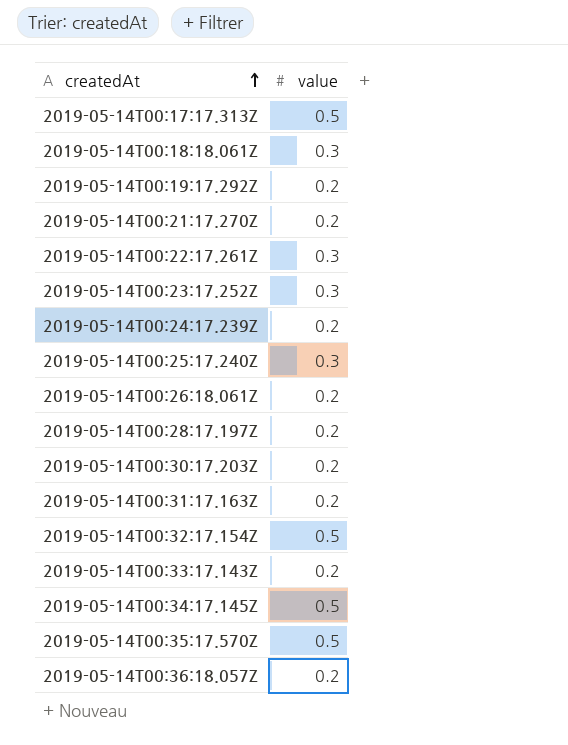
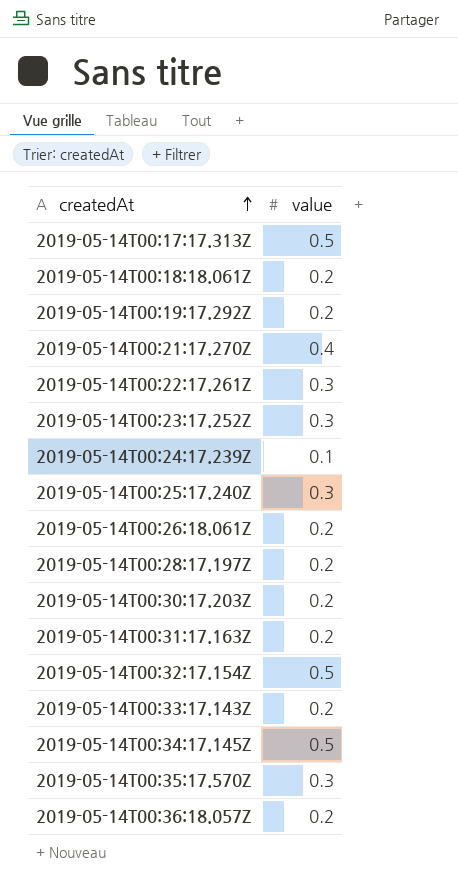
2019-05-14T00:18:18.061Z | value: 0.3 -> 0.2
2019-05-14T00:21:17.270Z | value: 0.2 -> 0.4
2019-05-14T00:24:17.239Z | value: 0.2 -> 0.1
2019-05-14T00:35:17.570Z | value: 0.5 -> 0.3

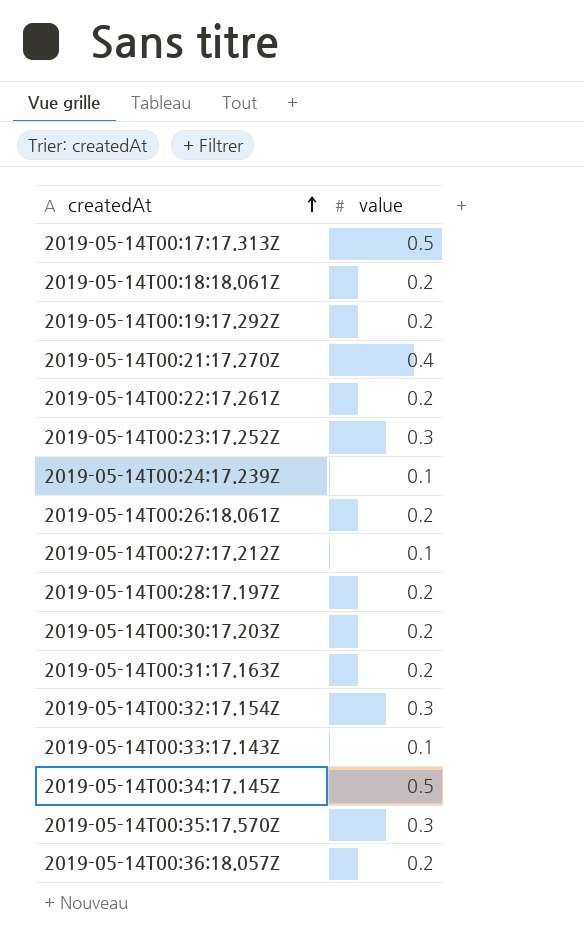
row 2019-05-14T00:25:17.240Z: 0.3 -> none
2019-05-14T00:22:17.261Z | value: 0.3 -> 0.2
row 2019-05-14T00:27:17.212Z: none -> 0.1
2019-05-14T00:32:17.154Z | value: 0.5 -> 0.3
2019-05-14T00:33:17.143Z | value: 0.2 -> 0.1

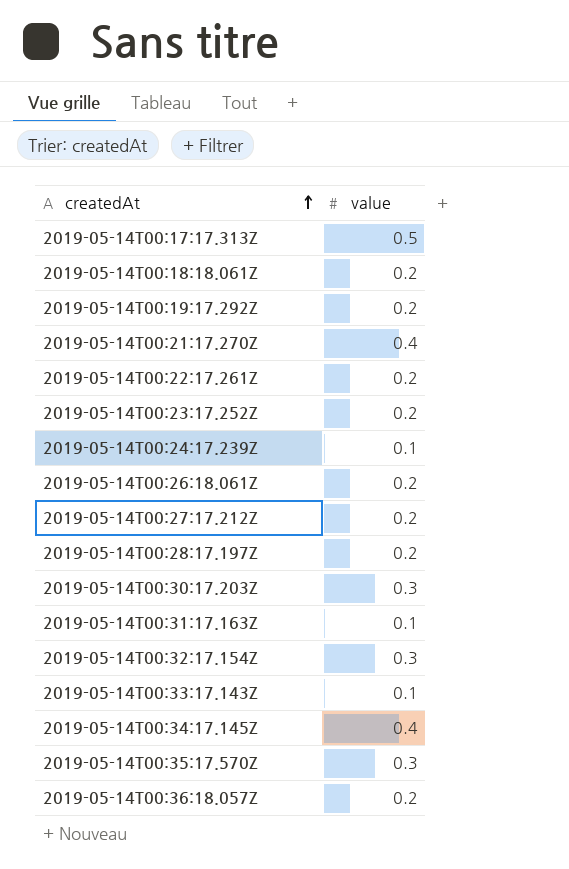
2019-05-14T00:23:17.252Z | value: 0.3 -> 0.2
2019-05-14T00:27:17.212Z | value: 0.1 -> 0.2
2019-05-14T00:30:17.203Z | value: 0.2 -> 0.3
2019-05-14T00:31:17.163Z | value: 0.2 -> 0.1
2019-05-14T00:34:17.145Z | value: 0.5 -> 0.4

